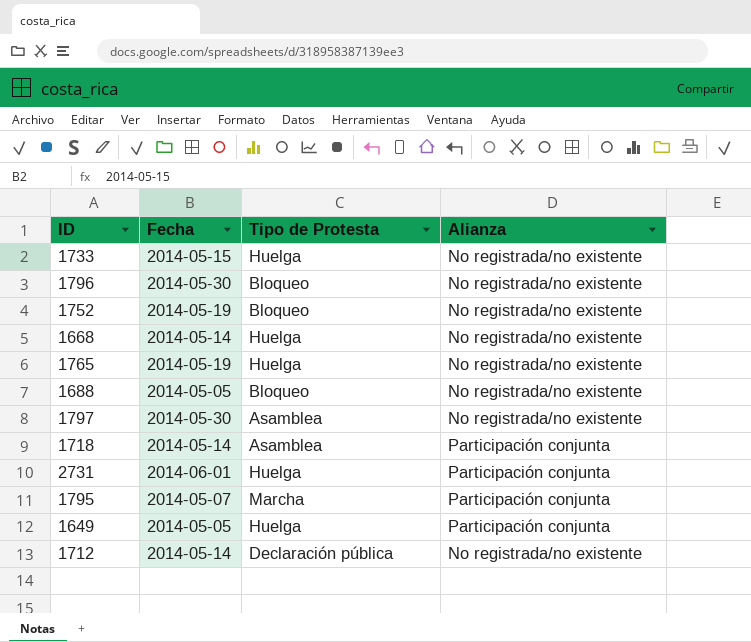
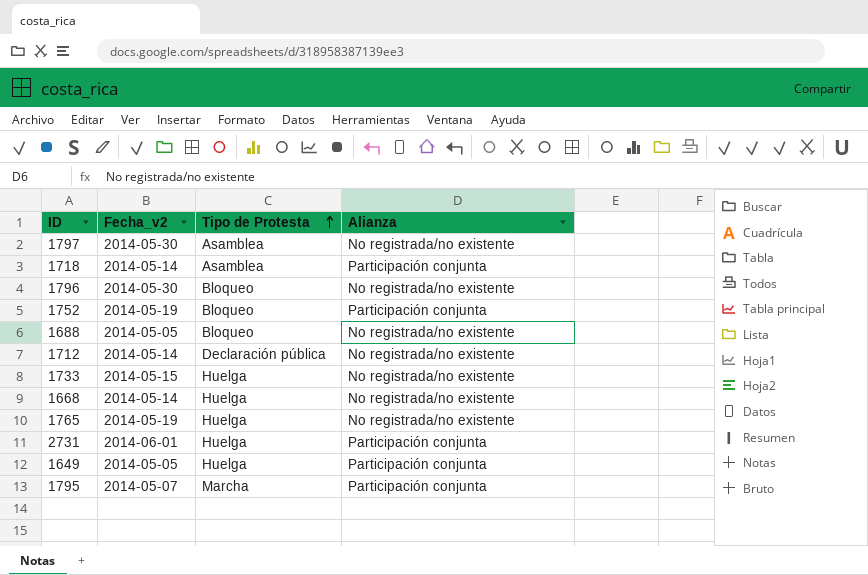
row order: none -> Tipo de Protesta ascending
column name: Fecha -> Fecha_v2
1752 | Alianza: No registrada/no existente -> Participación conjunta

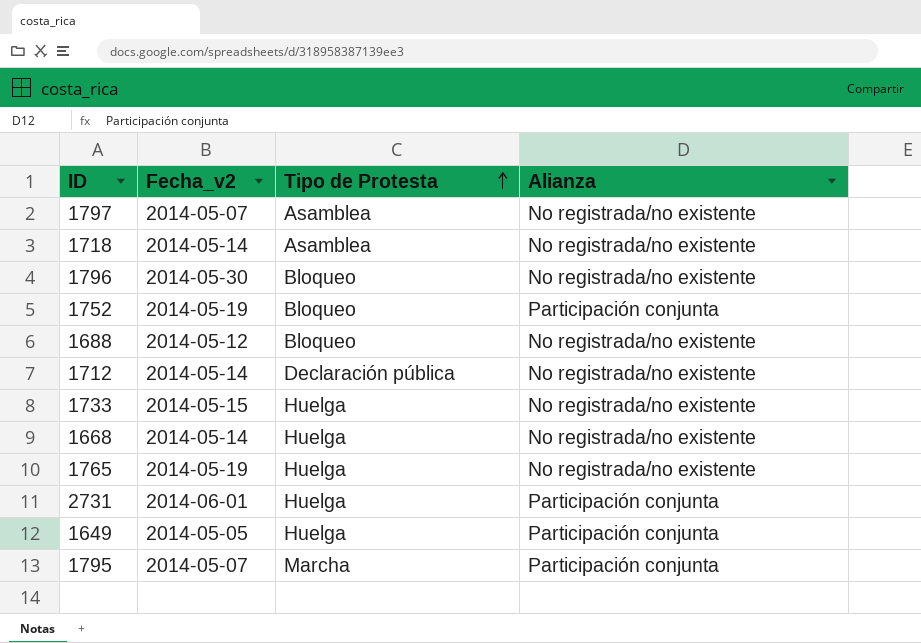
1797 | Fecha_v2: 2014-05-30 -> 2014-05-07
1718 | Alianza: Participación conjunta -> No registrada/no existente
1688 | Fecha_v2: 2014-05-05 -> 2014-05-12

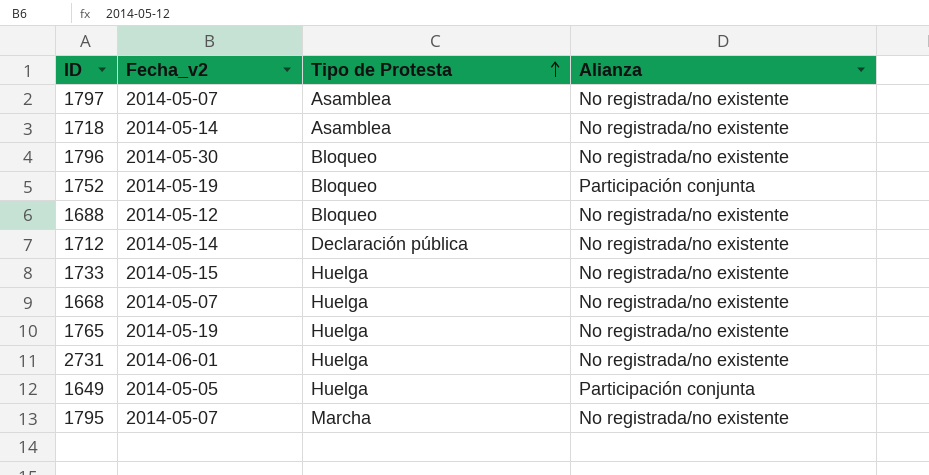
1668 | Fecha_v2: 2014-05-14 -> 2014-05-07
2731 | Alianza: Participación conjunta -> No registrada/no existente
1795 | Alianza: Participación conjunta -> No registrada/no existente

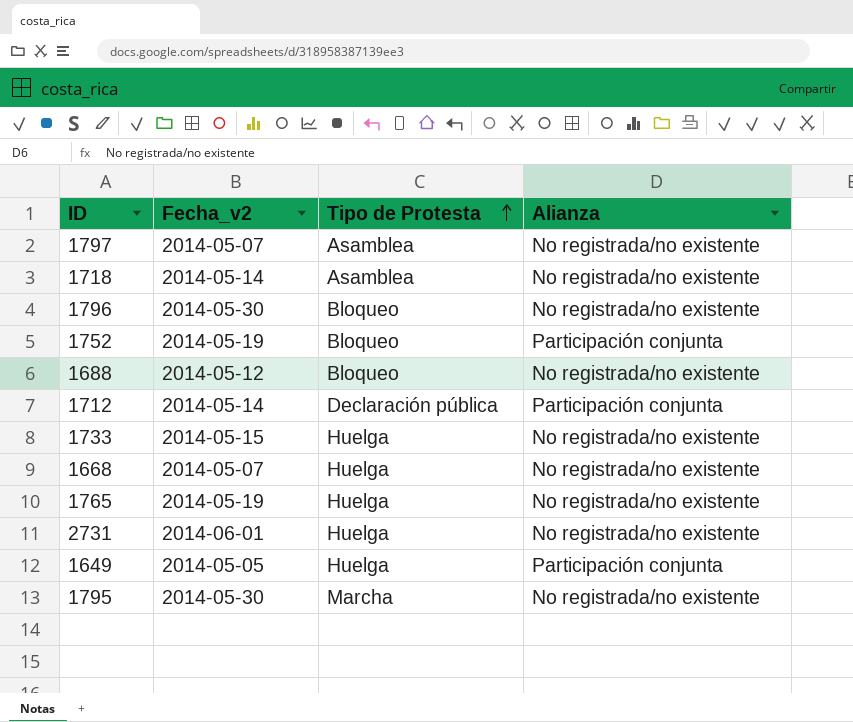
1712 | Alianza: No registrada/no existente -> Participación conjunta
1795 | Fecha_v2: 2014-05-07 -> 2014-05-30

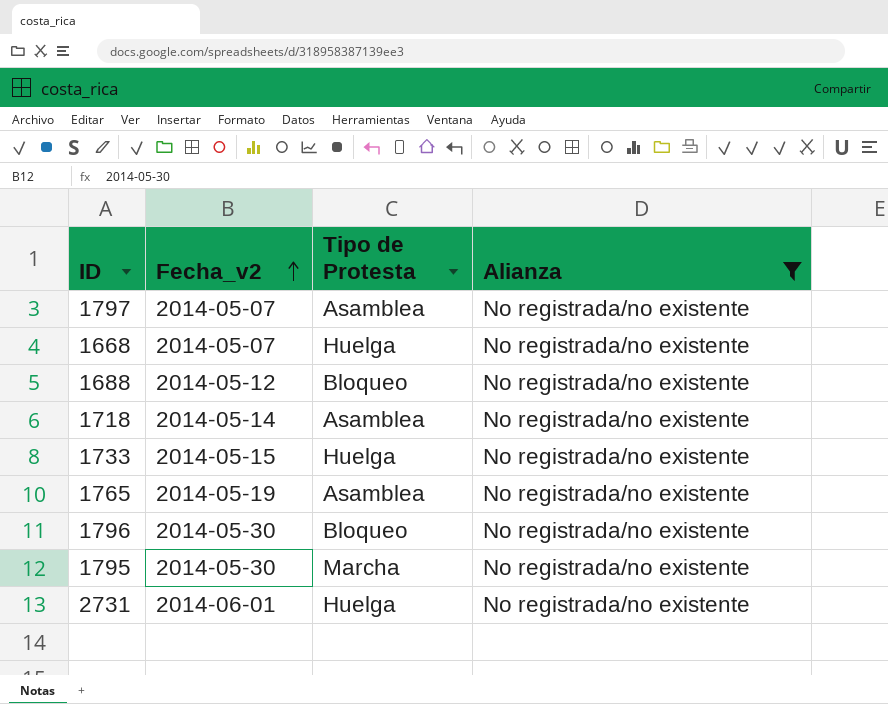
filter: none -> Alianza = No registrada/no existente
row order: Tipo de Protesta ascending -> Fecha_v2 ascending
1765 | Tipo de Protesta: Huelga -> Asamblea

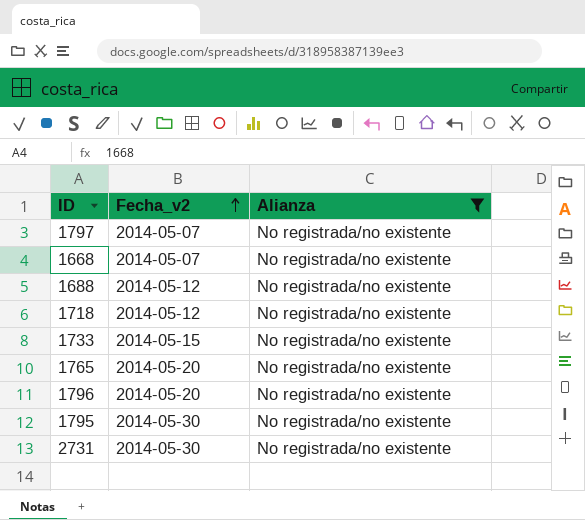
column Tipo de Protesta | position: 3 -> none
1718 | Fecha_v2: 2014-05-14 -> 2014-05-12
1765 | Fecha_v2: 2014-05-19 -> 2014-05-20
1796 | Fecha_v2: 2014-05-30 -> 2014-05-20
2731 | Fecha_v2: 2014-06-01 -> 2014-05-30

